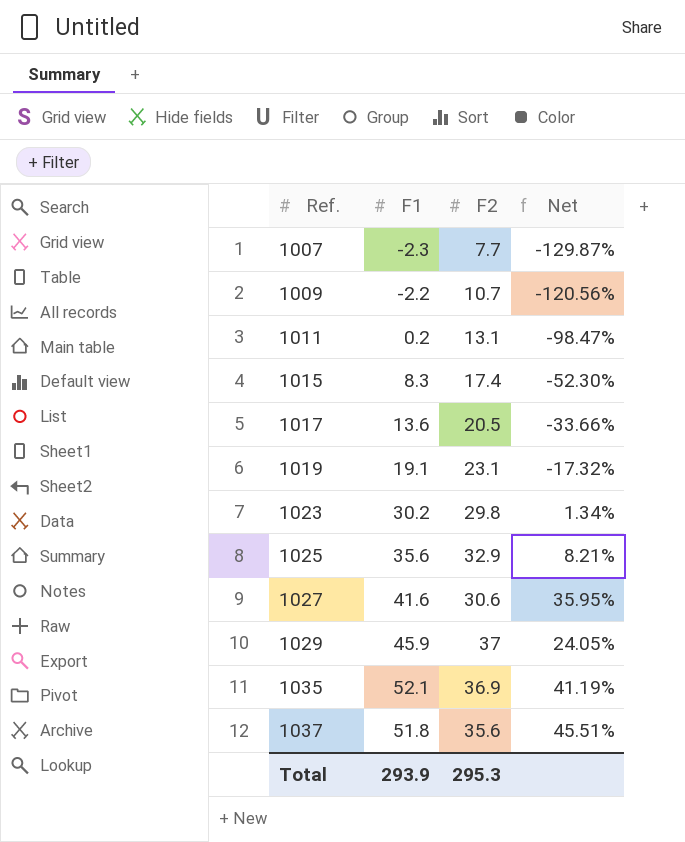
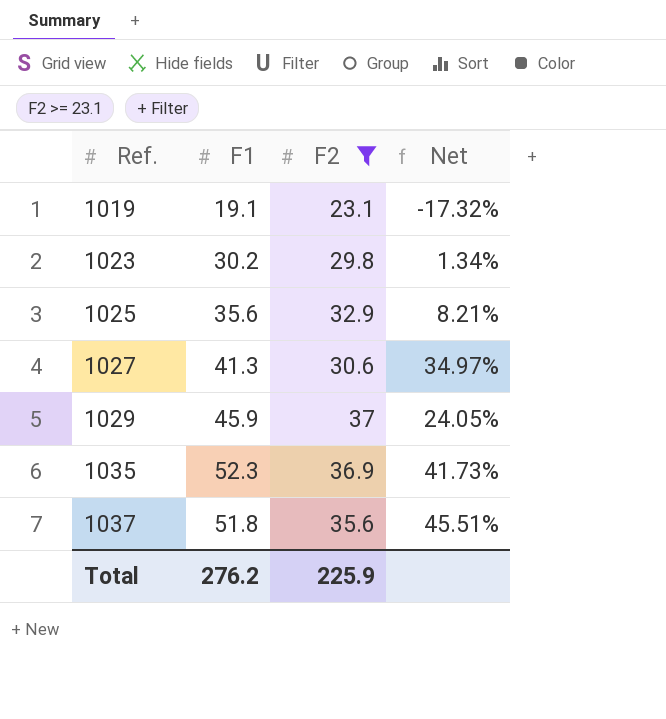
filter: none -> F2 >= 23.1
1027 | F1: 41.6 -> 41.3
1027 | Net: 35.95% -> 34.97%
1035 | F1: 52.1 -> 52.3
1035 | Net: 41.19% -> 41.73%
Total | F1: 293.9 -> 276.2
Total | F2: 295.3 -> 225.9

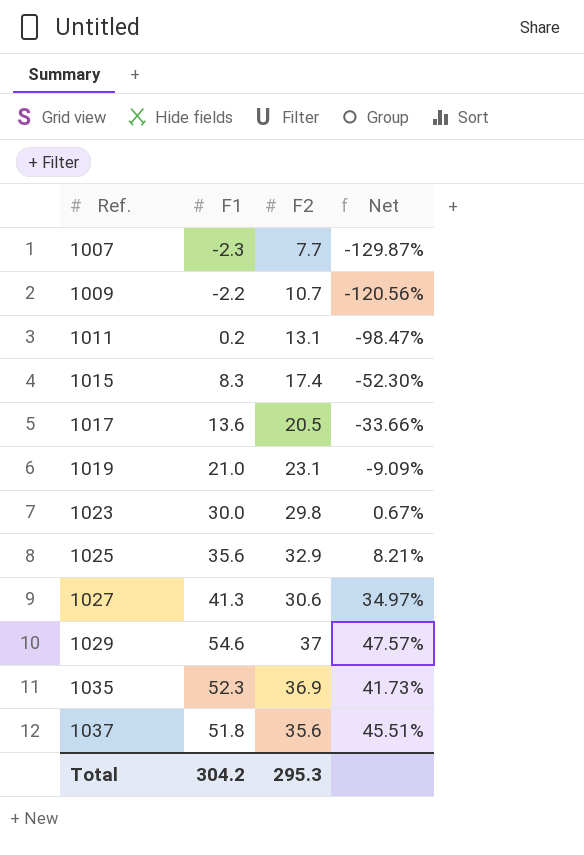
filter: F2 >= 23.1 -> none
1019 | F1: 19.1 -> 21.0
1019 | Net: -17.32% -> -9.09%
1023 | F1: 30.2 -> 30.0
1023 | Net: 1.34% -> 0.67%
1029 | F1: 45.9 -> 54.6
1029 | Net: 24.05% -> 47.57%
Total | F1: 276.2 -> 304.2
Total | F2: 225.9 -> 295.3

